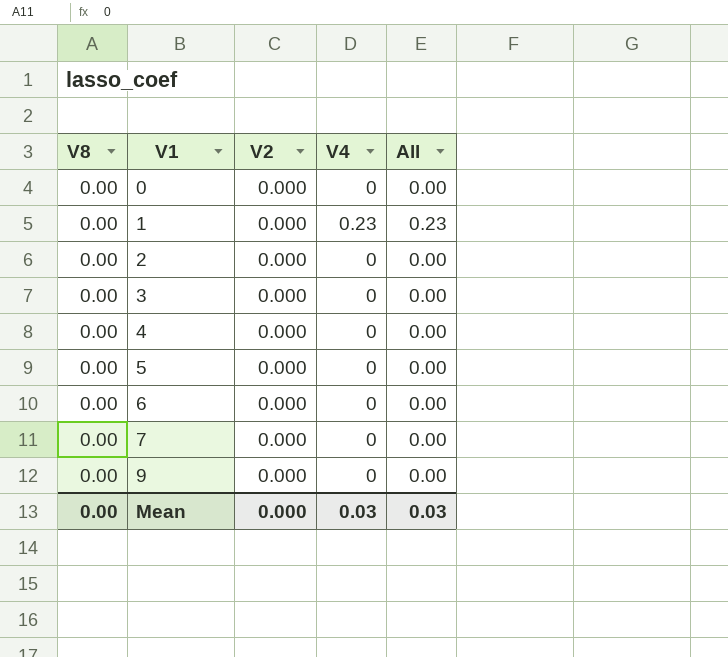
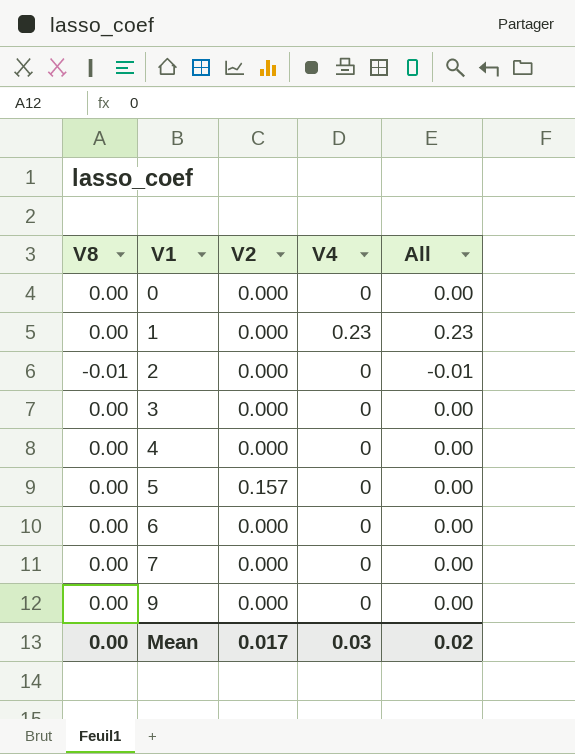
2 | V8: 0.00 -> -0.01
2 | All: 0.00 -> -0.01
5 | V2: 0.000 -> 0.157
Mean | V2: 0.000 -> 0.017
Mean | All: 0.03 -> 0.02

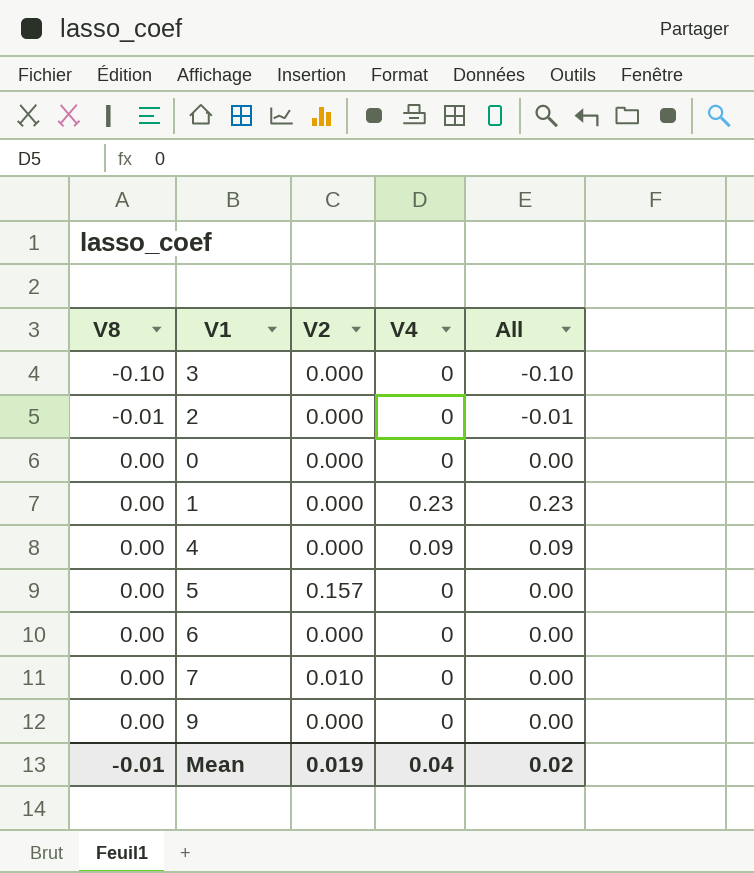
row order: V1 ascending -> V8 ascending
3 | V8: 0.00 -> -0.10
3 | All: 0.00 -> -0.10
4 | V4: 0 -> 0.09
4 | All: 0.00 -> 0.09
7 | V2: 0.000 -> 0.010
Mean | V8: 0.00 -> -0.01
Mean | V2: 0.017 -> 0.019
Mean | V4: 0.03 -> 0.04

